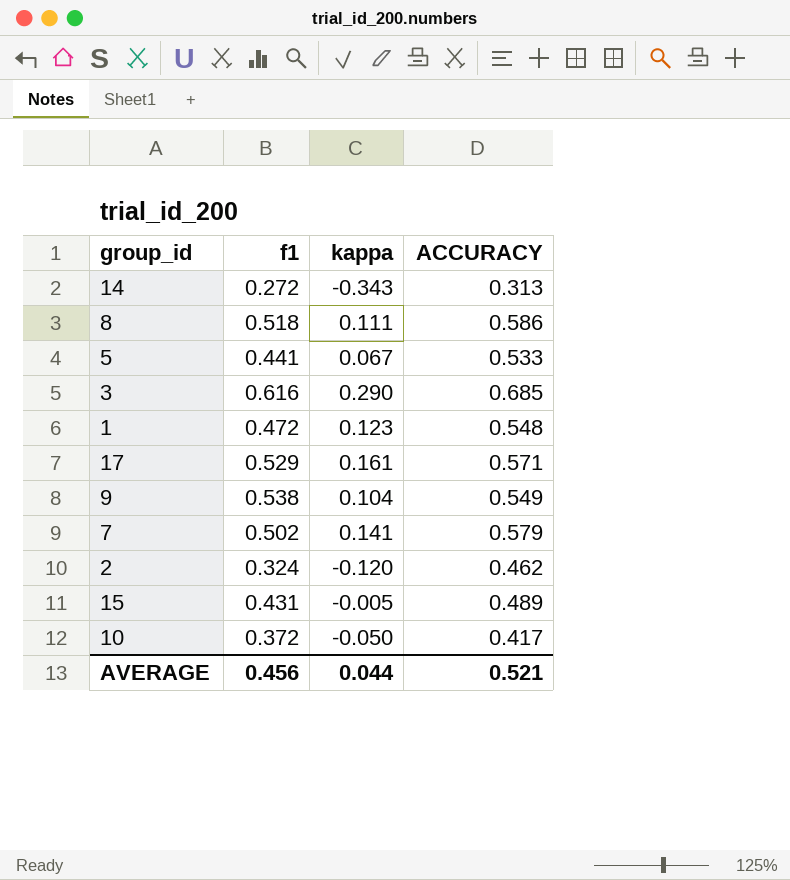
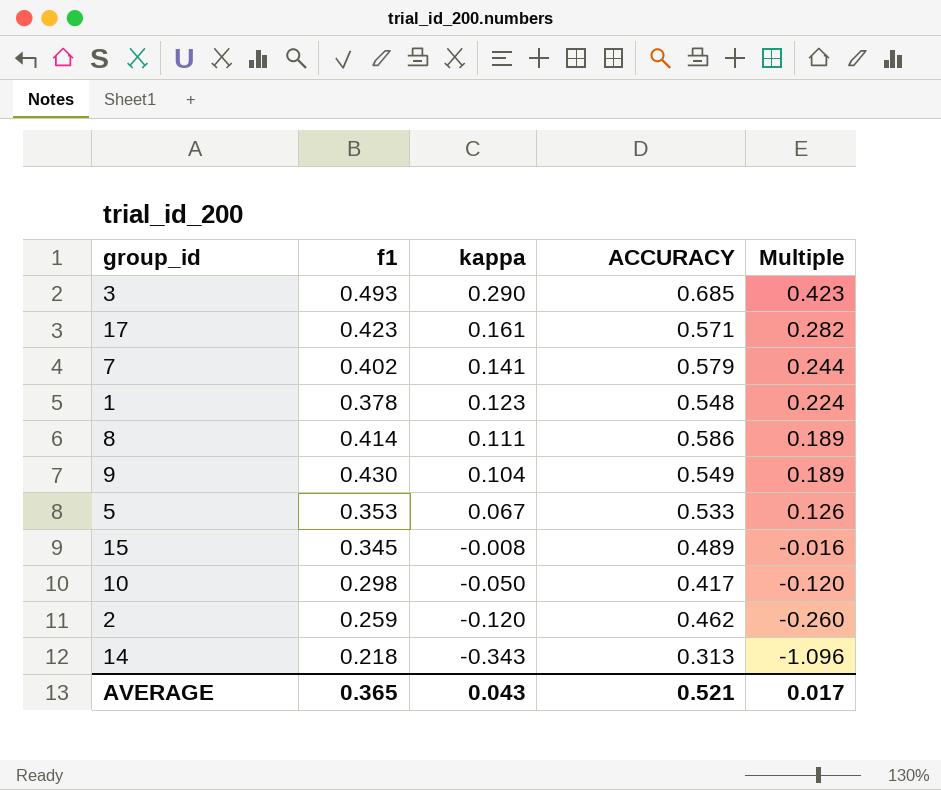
row order: none -> kappa descending
column Multiple | formula: none -> [kappa] / [ACCURACY]
3 | f1: 0.616 -> 0.493
17 | f1: 0.529 -> 0.423
7 | f1: 0.502 -> 0.402
1 | f1: 0.472 -> 0.378
8 | f1: 0.518 -> 0.414
9 | f1: 0.538 -> 0.430
5 | f1: 0.441 -> 0.353
15 | f1: 0.431 -> 0.345
15 | kappa: -0.005 -> -0.008
10 | f1: 0.372 -> 0.298
2 | f1: 0.324 -> 0.259
14 | f1: 0.272 -> 0.218
AVERAGE | f1: 0.456 -> 0.365
AVERAGE | kappa: 0.044 -> 0.043

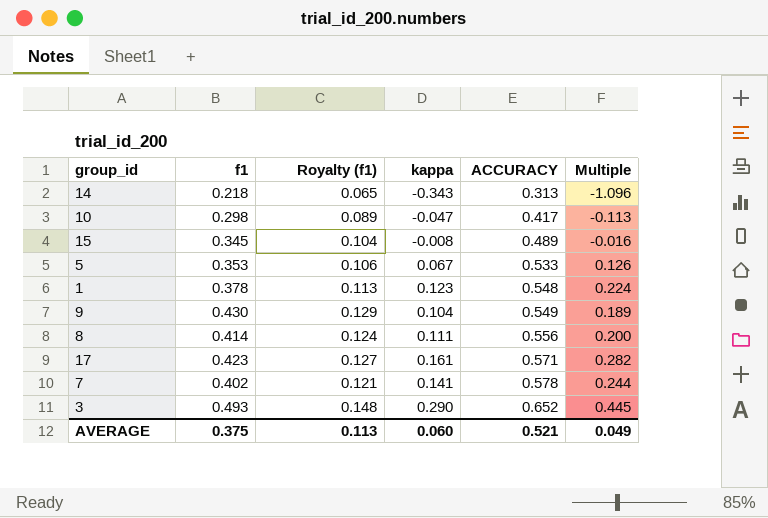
row order: kappa descending -> ACCURACY ascending
column Royalty (f1) | formula: none -> [f1] * 0.3
row 2: 0.259 | -0.120 | 0.462 | -0.260 -> none
10 | kappa: -0.050 -> -0.047
10 | Multiple: -0.120 -> -0.113
8 | ACCURACY: 0.586 -> 0.556
8 | Multiple: 0.189 -> 0.200
7 | ACCURACY: 0.579 -> 0.578
3 | ACCURACY: 0.685 -> 0.652
3 | Multiple: 0.423 -> 0.445
AVERAGE | f1: 0.365 -> 0.375
AVERAGE | kappa: 0.043 -> 0.060
AVERAGE | Multiple: 0.017 -> 0.049

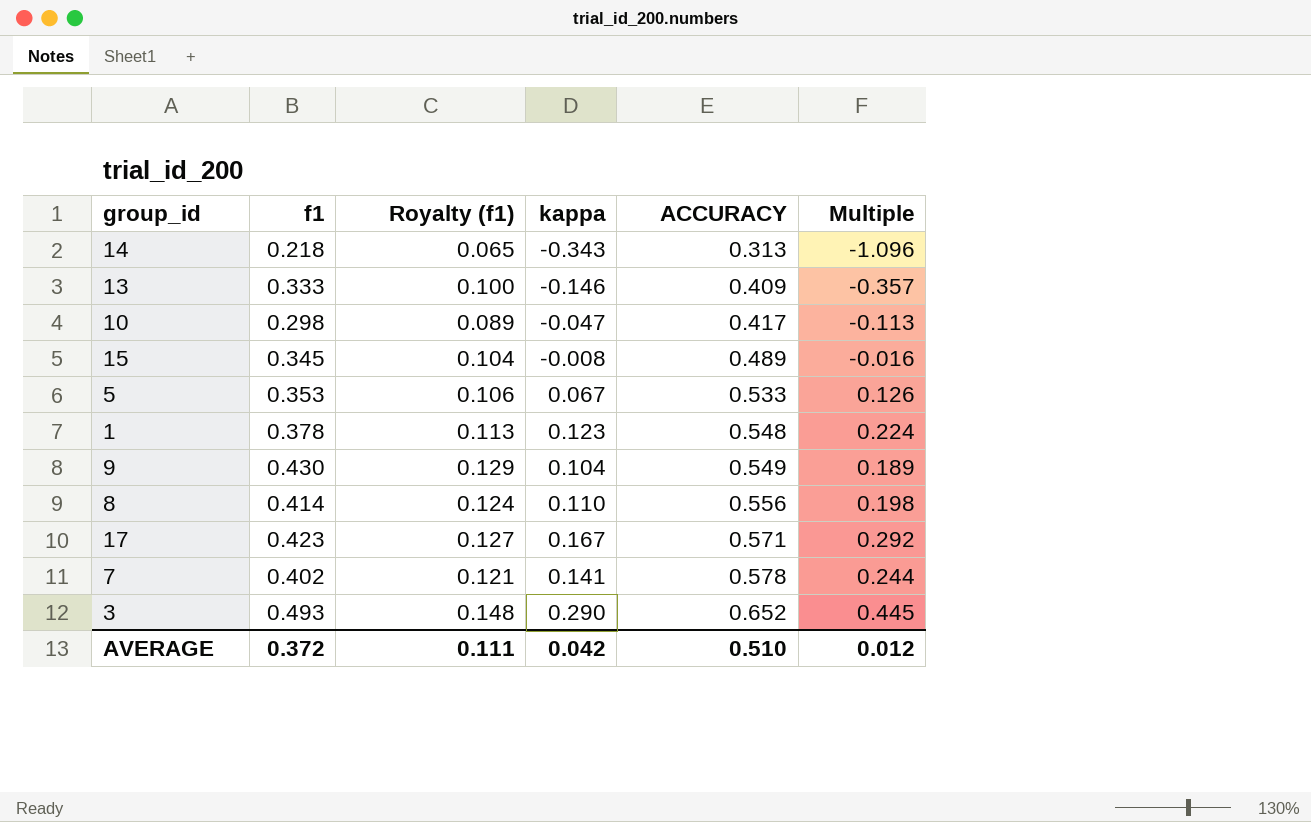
row 13: none -> 0.333 | 0.100 | -0.146 | 0.409 | -0.357
8 | kappa: 0.111 -> 0.110
8 | Multiple: 0.200 -> 0.198
17 | kappa: 0.161 -> 0.167
17 | Multiple: 0.282 -> 0.292
AVERAGE | f1: 0.375 -> 0.372
AVERAGE | Royalty (f1): 0.113 -> 0.111
AVERAGE | kappa: 0.060 -> 0.042
AVERAGE | ACCURACY: 0.521 -> 0.510
AVERAGE | Multiple: 0.049 -> 0.012

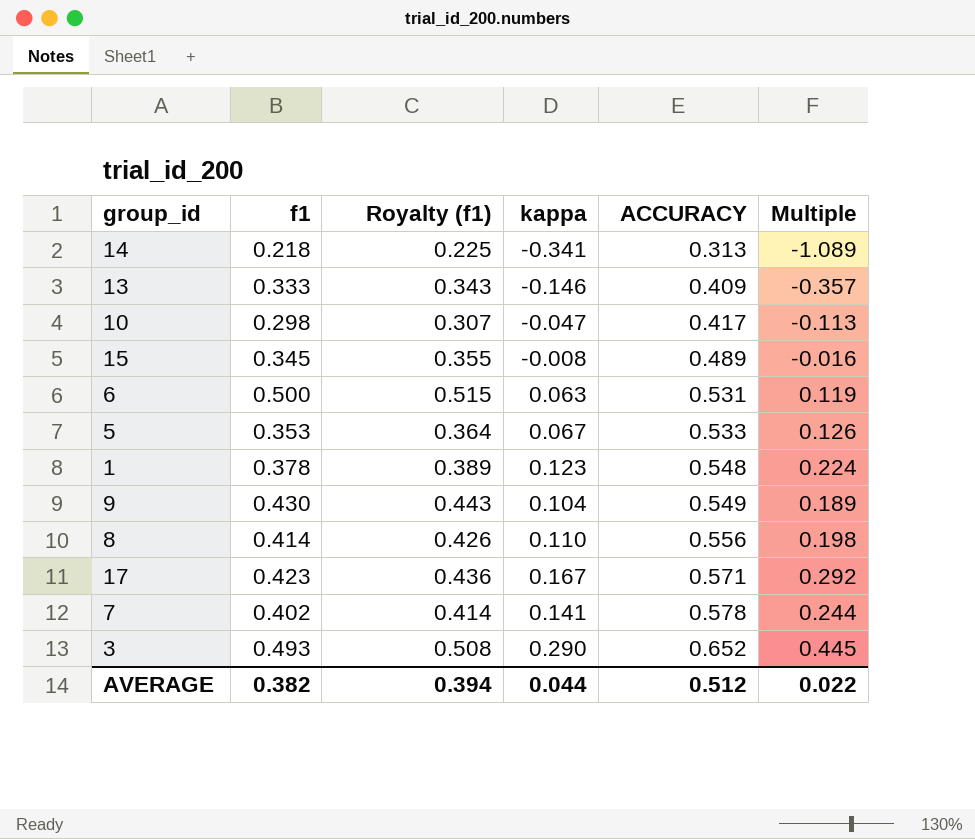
column Royalty (f1) | formula: [f1] * 0.3 -> [f1] * 1.03
14 | kappa: -0.343 -> -0.341
14 | Multiple: -1.096 -> -1.089
row 6: none -> 0.500 | 0.515 | 0.063 | 0.531 | 0.119
AVERAGE | f1: 0.372 -> 0.382
AVERAGE | Royalty (f1): 0.111 -> 0.394
AVERAGE | kappa: 0.042 -> 0.044
AVERAGE | ACCURACY: 0.510 -> 0.512
AVERAGE | Multiple: 0.012 -> 0.022

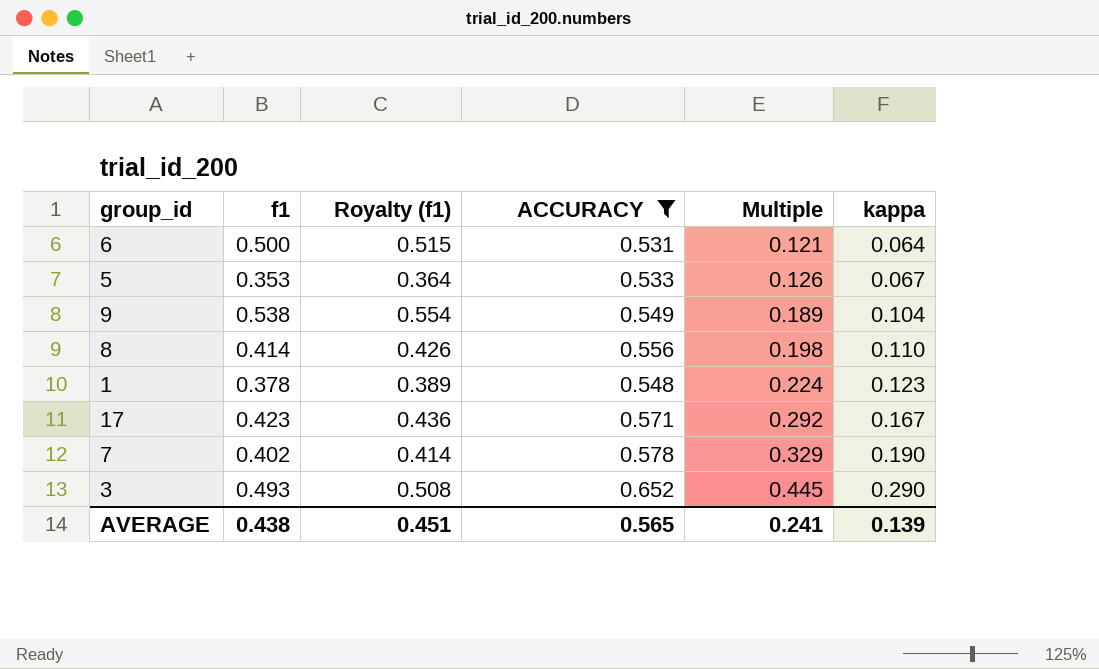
filter: none -> ACCURACY >= 0.531
row order: ACCURACY ascending -> Multiple ascending
column kappa | position: 4 -> 6
6 | Multiple: 0.119 -> 0.121
6 | kappa: 0.063 -> 0.064
9 | f1: 0.430 -> 0.538
9 | Royalty (f1): 0.443 -> 0.554
7 | Multiple: 0.244 -> 0.329
7 | kappa: 0.141 -> 0.190
AVERAGE | f1: 0.382 -> 0.438
AVERAGE | Royalty (f1): 0.394 -> 0.451
AVERAGE | ACCURACY: 0.512 -> 0.565
AVERAGE | Multiple: 0.022 -> 0.241
AVERAGE | kappa: 0.044 -> 0.139

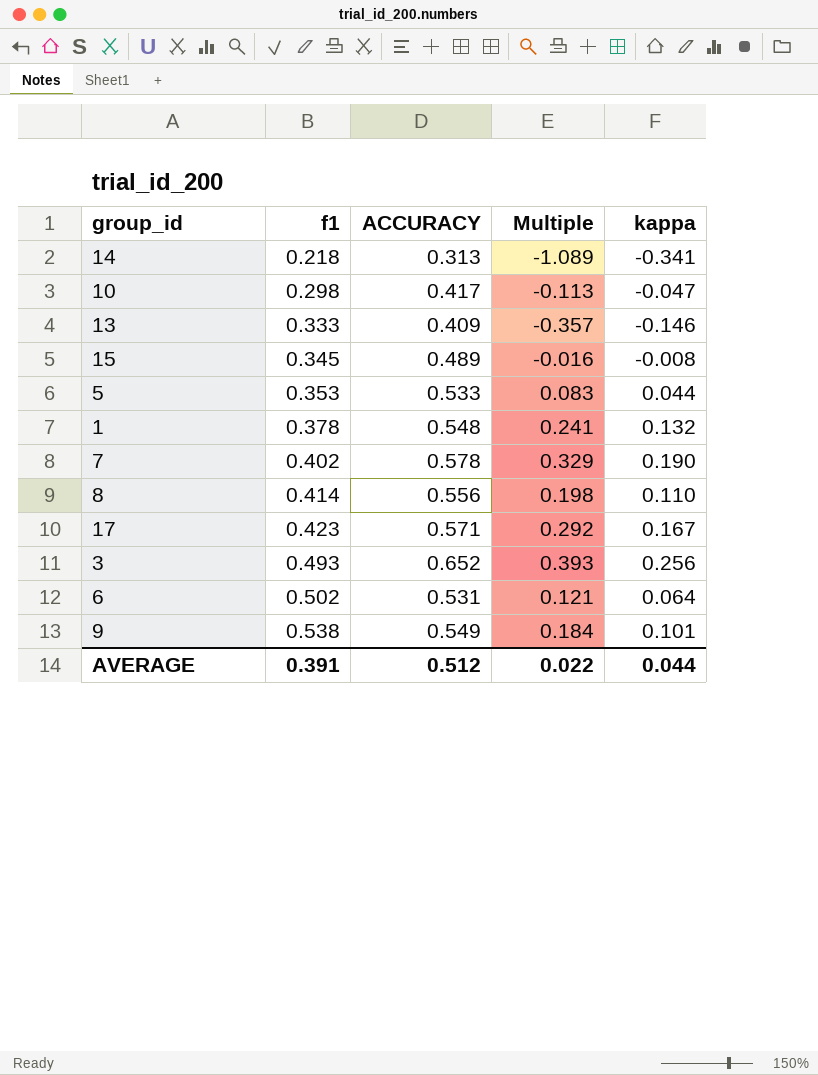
filter: ACCURACY >= 0.531 -> none
row order: Multiple ascending -> f1 ascending
column Royalty (f1) | formula: [f1] * 1.03 -> none
5 | Multiple: 0.126 -> 0.083
5 | kappa: 0.067 -> 0.044
1 | Multiple: 0.224 -> 0.241
1 | kappa: 0.123 -> 0.132
3 | Multiple: 0.445 -> 0.393
3 | kappa: 0.290 -> 0.256
6 | f1: 0.500 -> 0.502
9 | Multiple: 0.189 -> 0.184
9 | kappa: 0.104 -> 0.101
AVERAGE | f1: 0.438 -> 0.391
AVERAGE | ACCURACY: 0.565 -> 0.512
AVERAGE | Multiple: 0.241 -> 0.022
AVERAGE | kappa: 0.139 -> 0.044

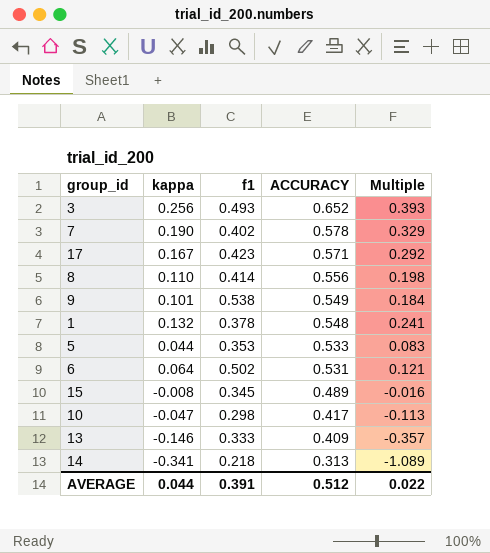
row order: f1 ascending -> ACCURACY descending
column kappa | position: 5 -> 2

